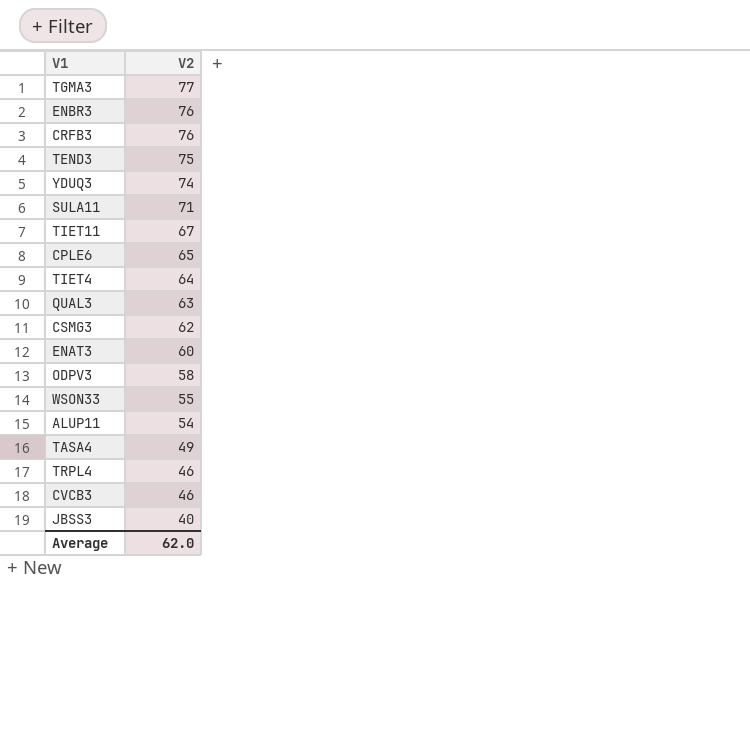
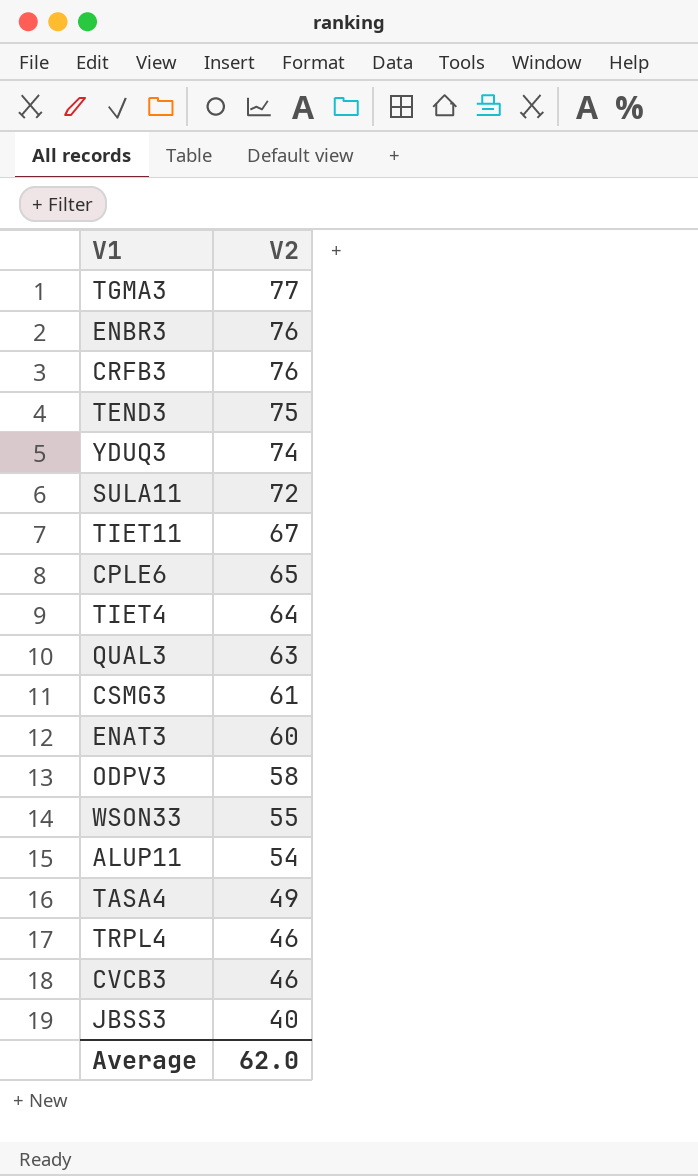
SULA11 | V2: 71 -> 72
CSMG3 | V2: 62 -> 61

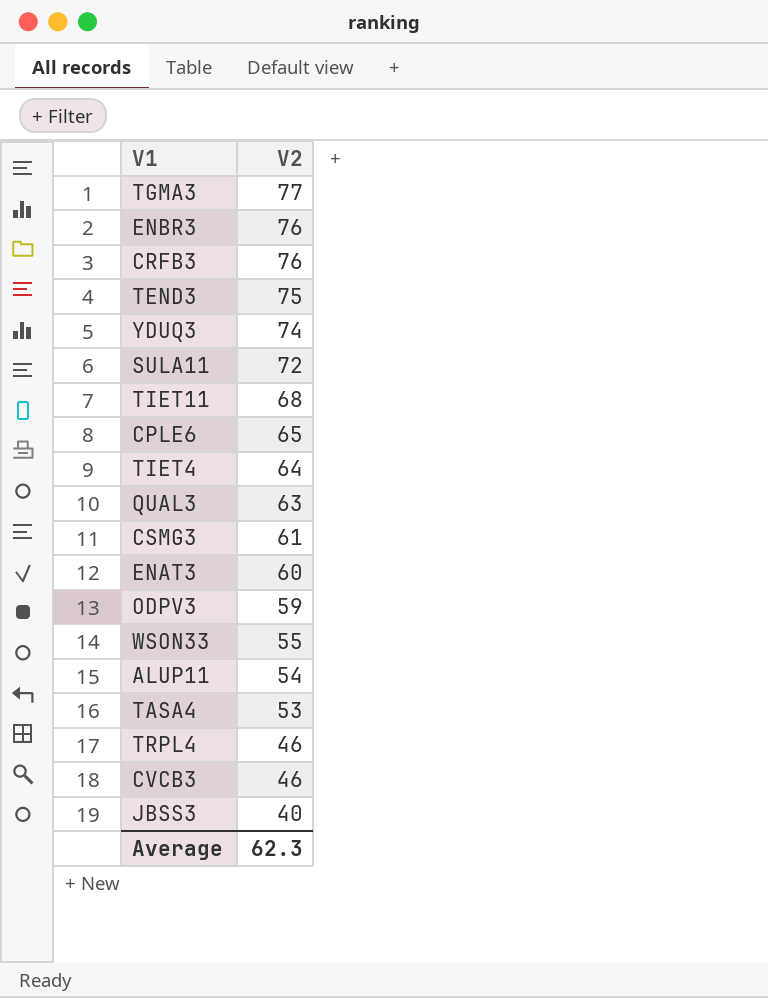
TIET11 | V2: 67 -> 68
ODPV3 | V2: 58 -> 59
TASA4 | V2: 49 -> 53
Average | V2: 62.0 -> 62.3

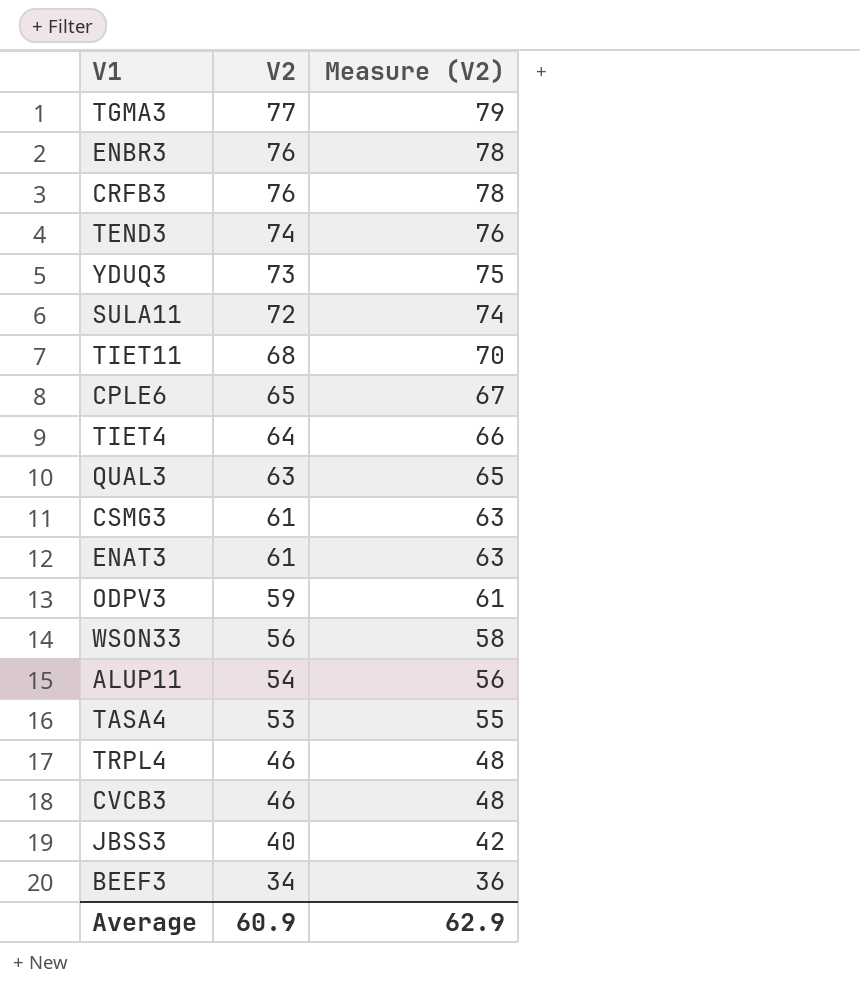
column Measure (V2) | formula: none -> [V2] + 2
TEND3 | V2: 75 -> 74
YDUQ3 | V2: 74 -> 73
ENAT3 | V2: 60 -> 61
WSON33 | V2: 55 -> 56
row BEEF3: none -> 34 | 36
Average | V2: 62.3 -> 60.9

